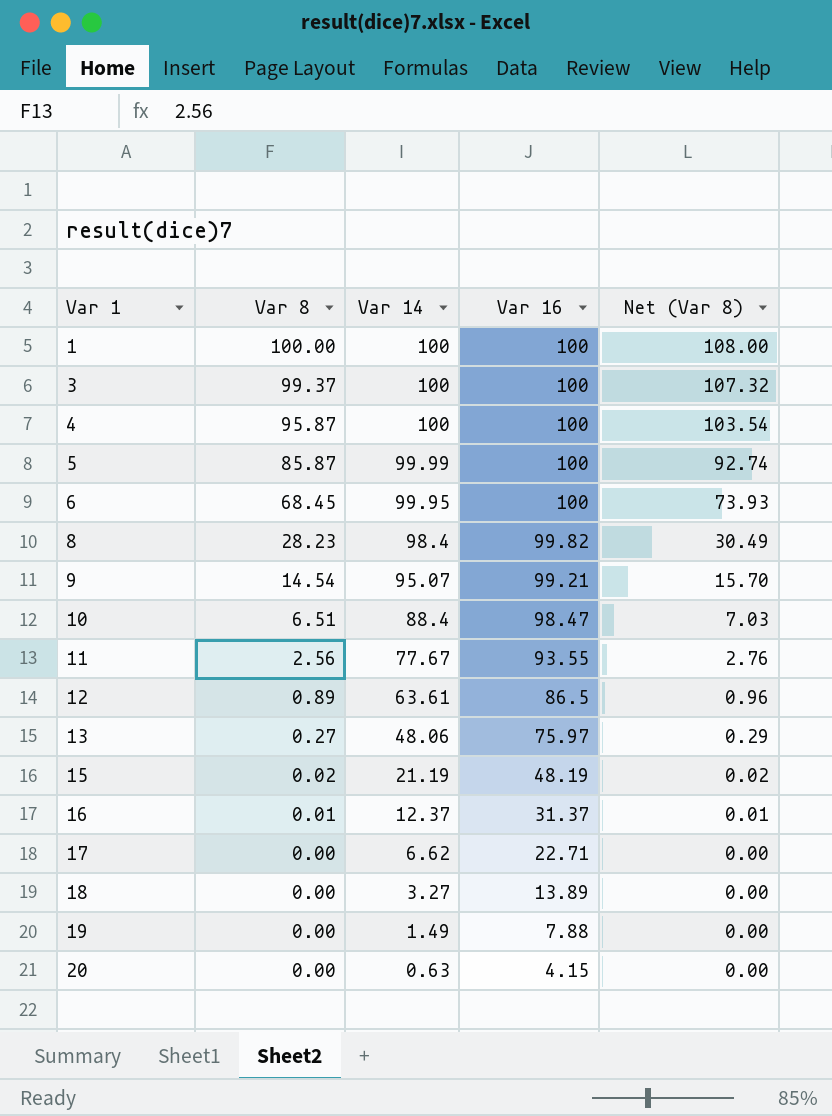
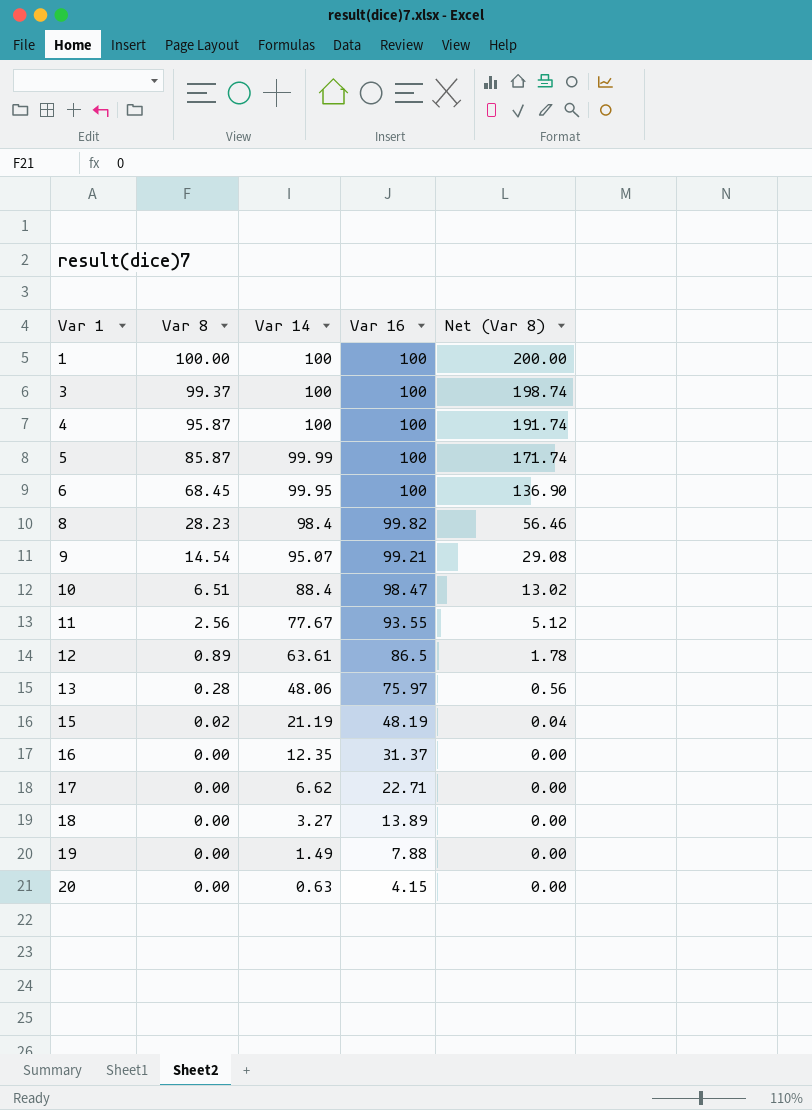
column Net (Var 8) | formula: [Var 8] * 1.08 -> [Var 8] * 2
13 | Var 8: 0.27 -> 0.28
16 | Var 8: 0.01 -> 0.00
16 | Var 14: 12.37 -> 12.35

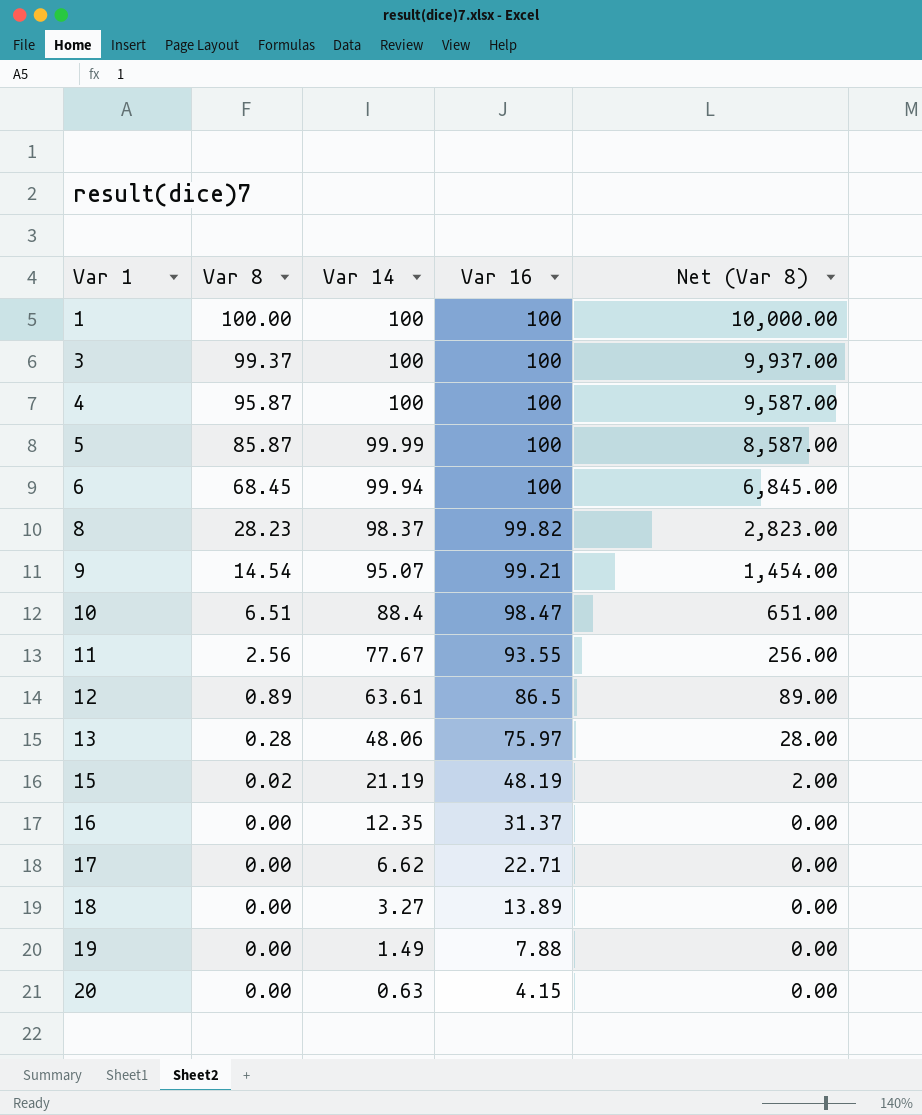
column Net (Var 8) | formula: [Var 8] * 2 -> [Var 8] * 100
6 | Var 14: 99.95 -> 99.94
8 | Var 14: 98.4 -> 98.37

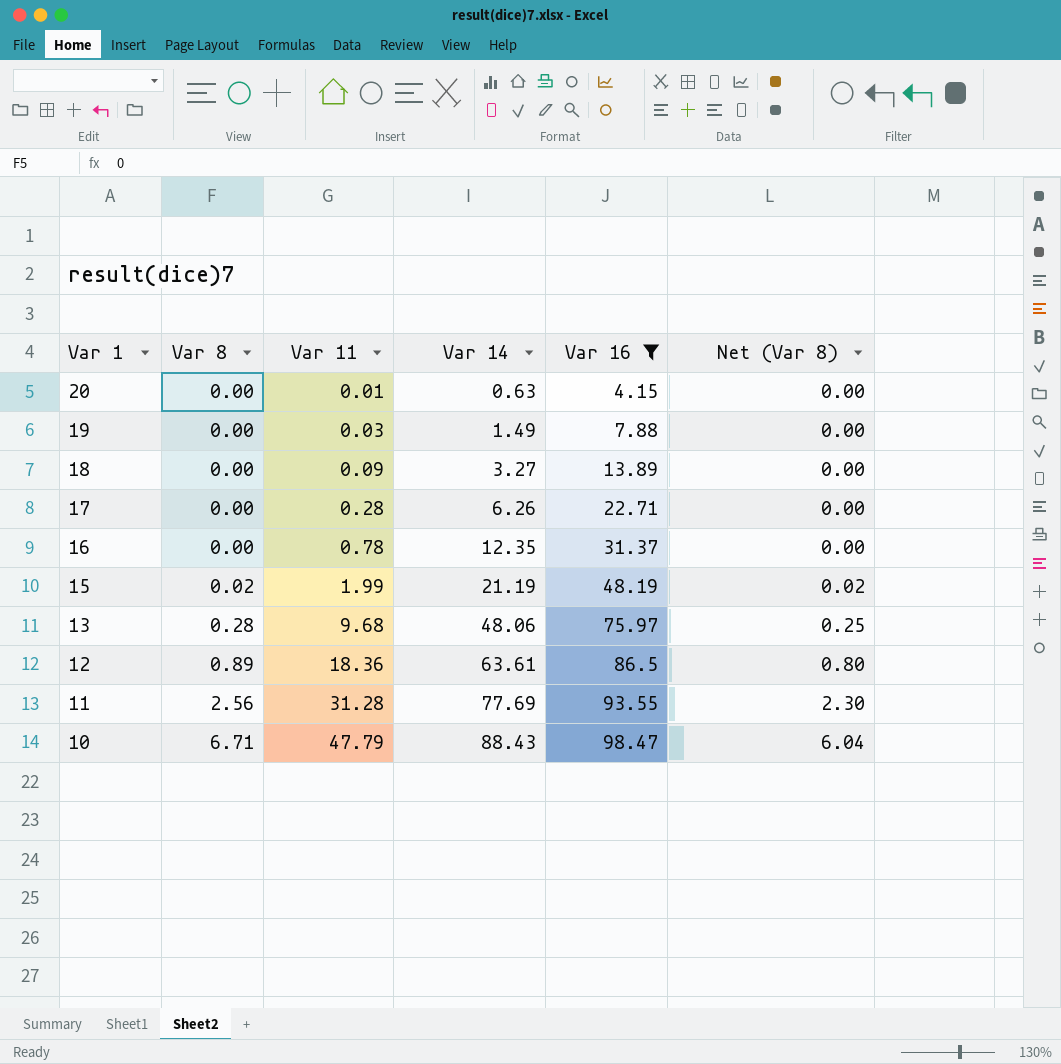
filter: none -> Var 16 <= 98.47
row order: Var 1 ascending -> Var 1 descending
column Var 11 | position: none -> 3
column Net (Var 8) | formula: [Var 8] * 100 -> [Var 8] * 0.9
17 | Var 14: 6.62 -> 6.26
11 | Var 14: 77.67 -> 77.69
10 | Var 8: 6.51 -> 6.71
10 | Var 14: 88.4 -> 88.43

